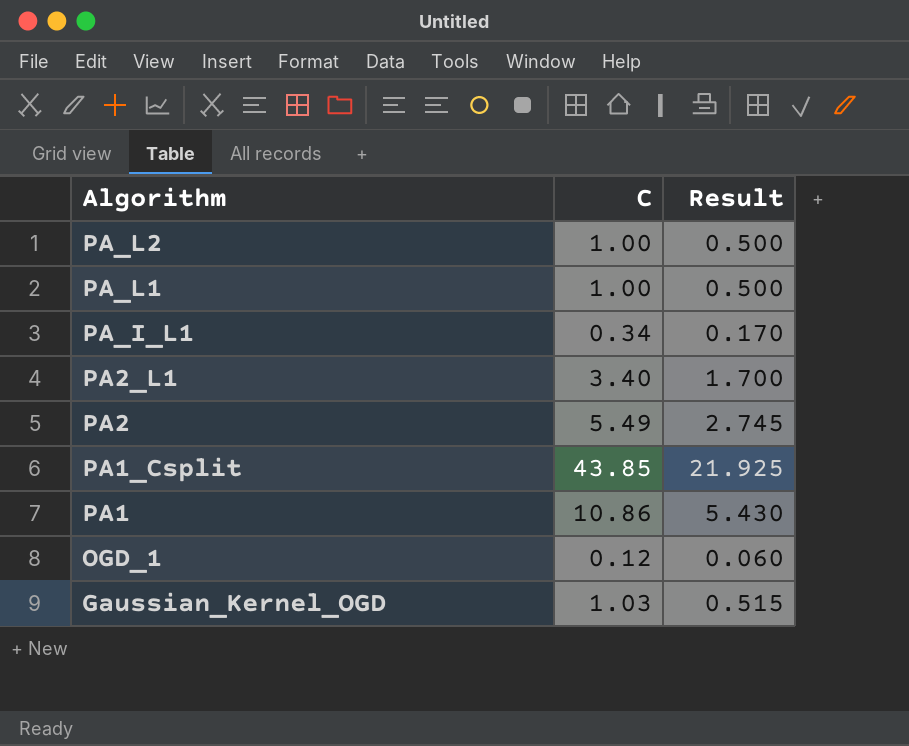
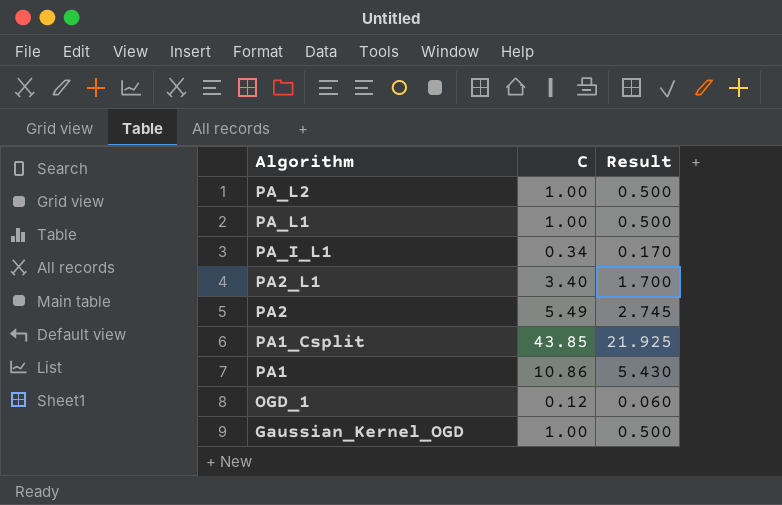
Gaussian_Kernel_OGD | C: 1.03 -> 1.00
Gaussian_Kernel_OGD | Result: 0.515 -> 0.500

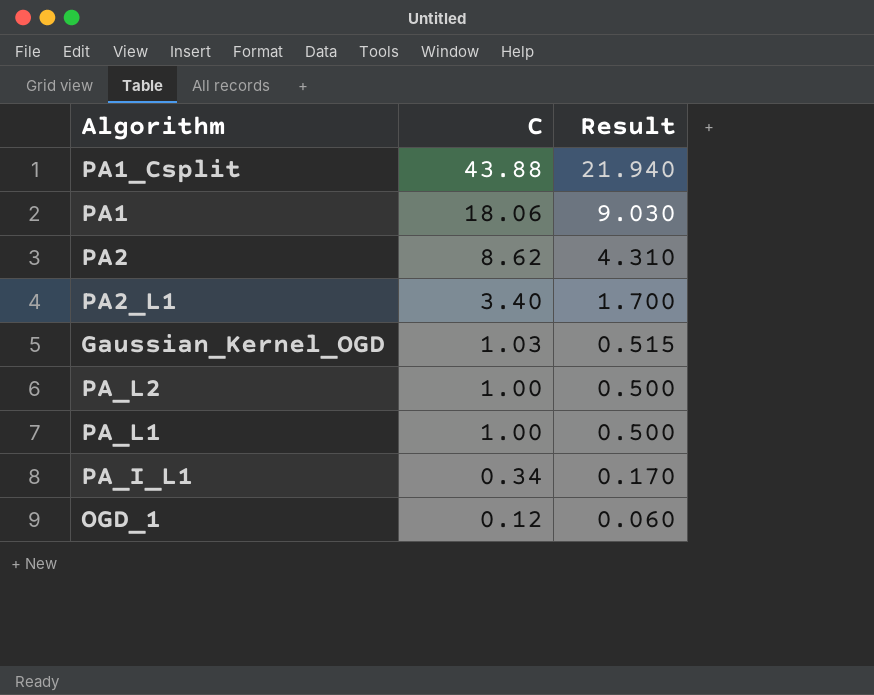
row order: Algorithm descending -> C descending
PA1_Csplit | C: 43.85 -> 43.88
PA1_Csplit | Result: 21.925 -> 21.940
PA1 | C: 10.86 -> 18.06
PA1 | Result: 5.430 -> 9.030
PA2 | C: 5.49 -> 8.62
PA2 | Result: 2.745 -> 4.310
Gaussian_Kernel_OGD | C: 1.00 -> 1.03
Gaussian_Kernel_OGD | Result: 0.500 -> 0.515

